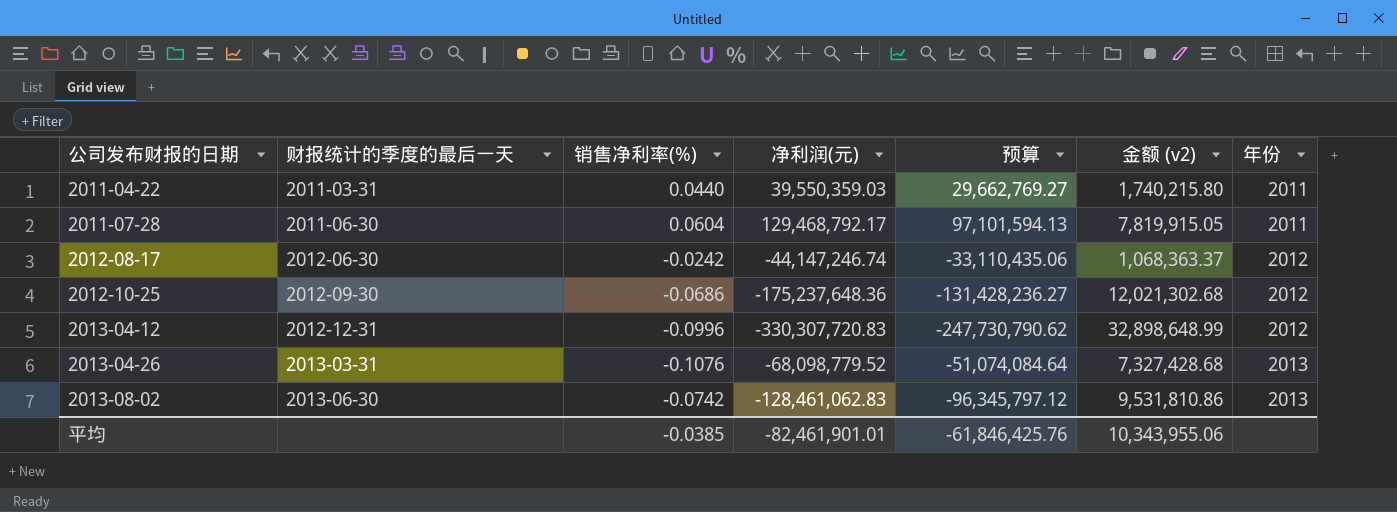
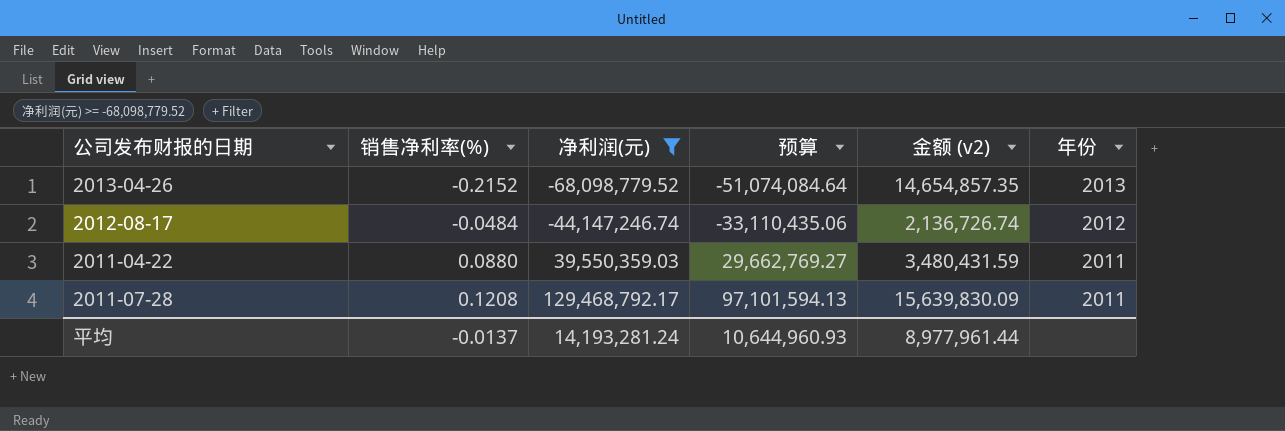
filter: none -> 净利润(元) >= -68,098,779.52
row order: 公司发布财报的日期 ascending -> 销售净利率(%) ascending
column 财报统计的季度的最后一天 | position: 2 -> none
2013-04-26 | 销售净利率(%): -0.1076 -> -0.2152
2013-04-26 | 金额 (v2): 7,327,428.68 -> 14,654,857.35
2012-08-17 | 销售净利率(%): -0.0242 -> -0.0484
2012-08-17 | 金额 (v2): 1,068,363.37 -> 2,136,726.74
2011-04-22 | 销售净利率(%): 0.0440 -> 0.0880
2011-04-22 | 金额 (v2): 1,740,215.80 -> 3,480,431.59
2011-07-28 | 销售净利率(%): 0.0604 -> 0.1208
2011-07-28 | 金额 (v2): 7,819,915.05 -> 15,639,830.09
平均 | 销售净利率(%): -0.0385 -> -0.0137
平均 | 净利润(元): -82,461,901.01 -> 14,193,281.24
平均 | 预算: -61,846,425.76 -> 10,644,960.93
平均 | 金额 (v2): 10,343,955.06 -> 8,977,961.44

